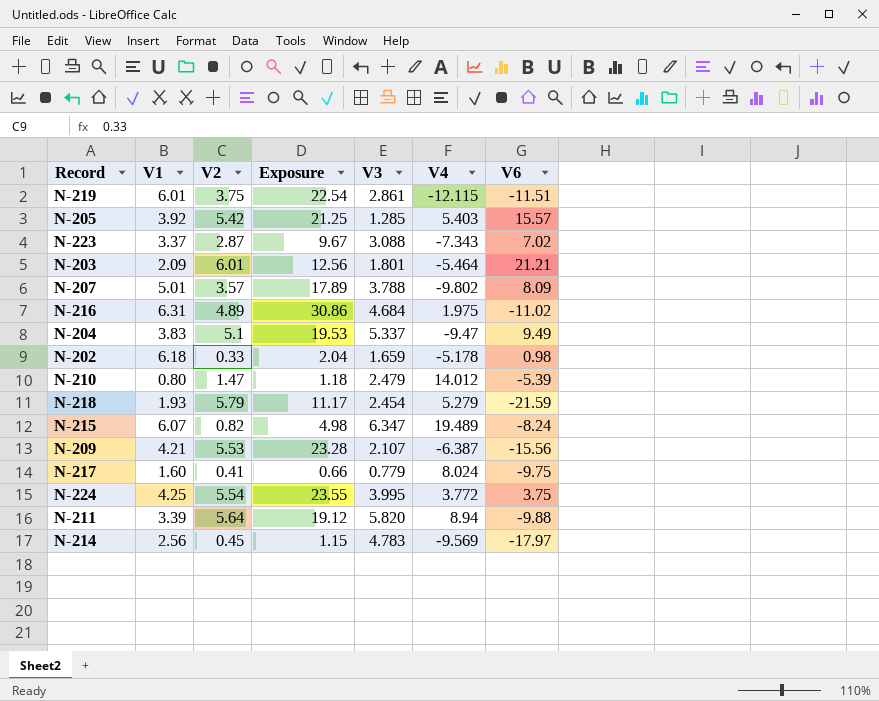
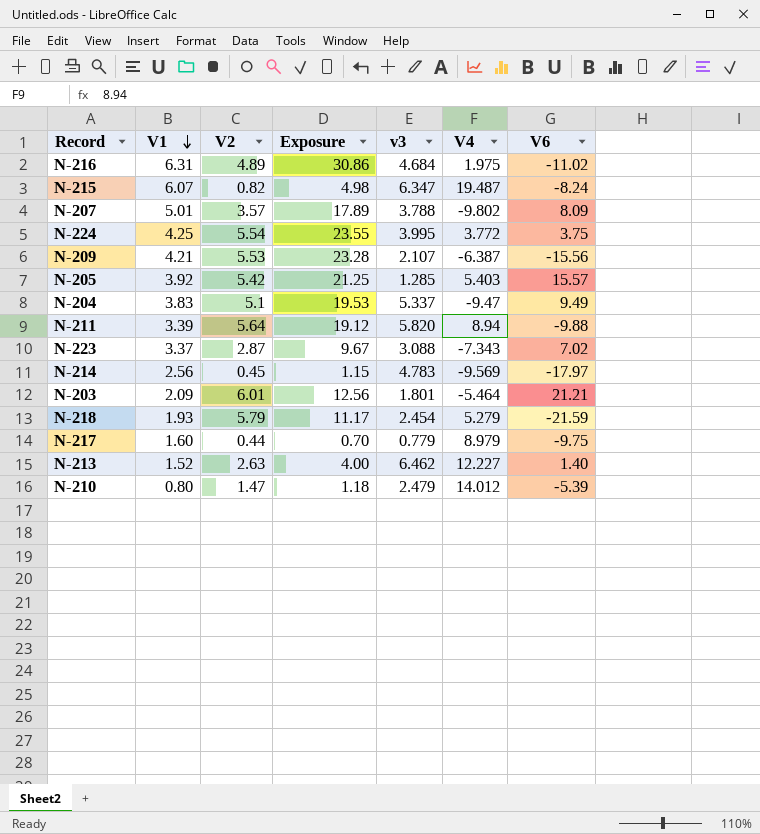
row order: none -> V1 descending
column name: V3 -> v3
row N-219: 6.01 | 3.75 | 22.54 | 2.861 | -12.115 | -11.51 -> none
row N-202: 6.18 | 0.33 | 2.04 | 1.659 | -5.178 | 0.98 -> none
N-215 | V4: 19.489 -> 19.487
N-217 | V2: 0.41 -> 0.44
N-217 | Exposure: 0.66 -> 0.70
N-217 | V4: 8.024 -> 8.979
row N-213: none -> 1.52 | 2.63 | 4.00 | 6.462 | 12.227 | 1.40

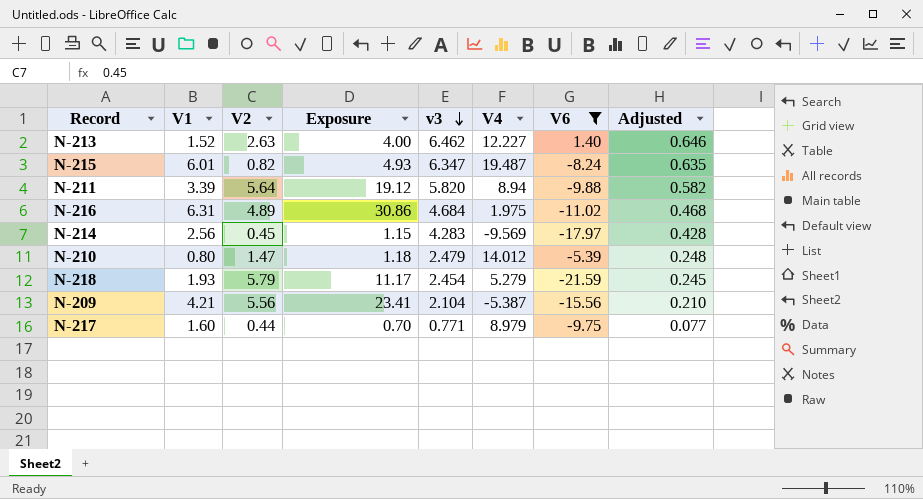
filter: none -> V6 <= 1.40
row order: V1 descending -> v3 descending
column Adjusted | formula: none -> [v3] * 0.1
N-215 | V1: 6.07 -> 6.01
N-215 | Exposure: 4.98 -> 4.93
N-214 | v3: 4.783 -> 4.283
N-209 | V2: 5.53 -> 5.56
N-209 | Exposure: 23.28 -> 23.41
N-209 | v3: 2.107 -> 2.104
N-209 | V4: -6.387 -> -5.387
N-217 | v3: 0.779 -> 0.771

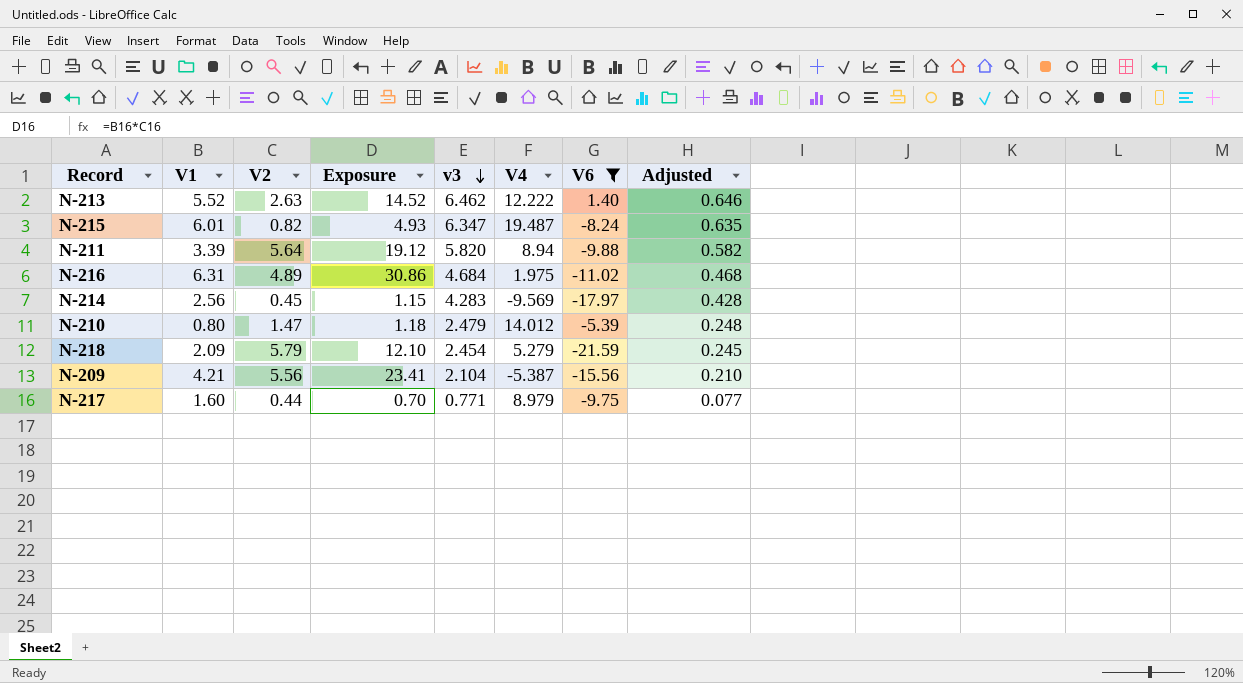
N-213 | V1: 1.52 -> 5.52
N-213 | Exposure: 4.00 -> 14.52
N-213 | V4: 12.227 -> 12.222
N-218 | V1: 1.93 -> 2.09
N-218 | Exposure: 11.17 -> 12.10

